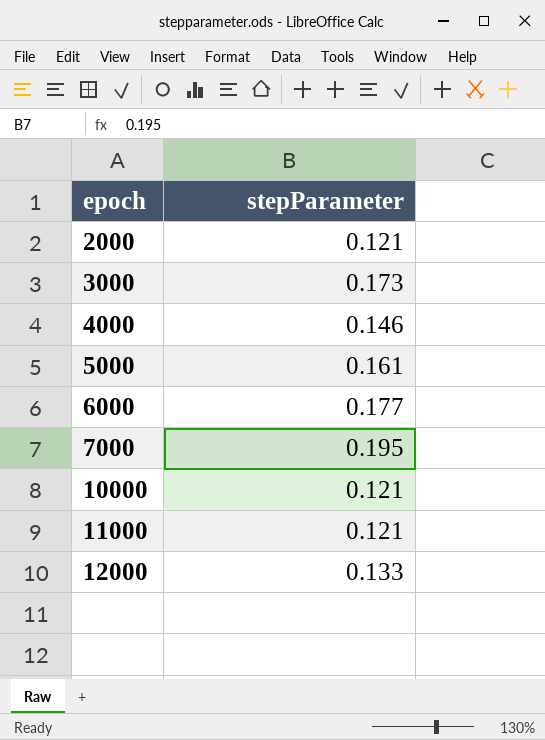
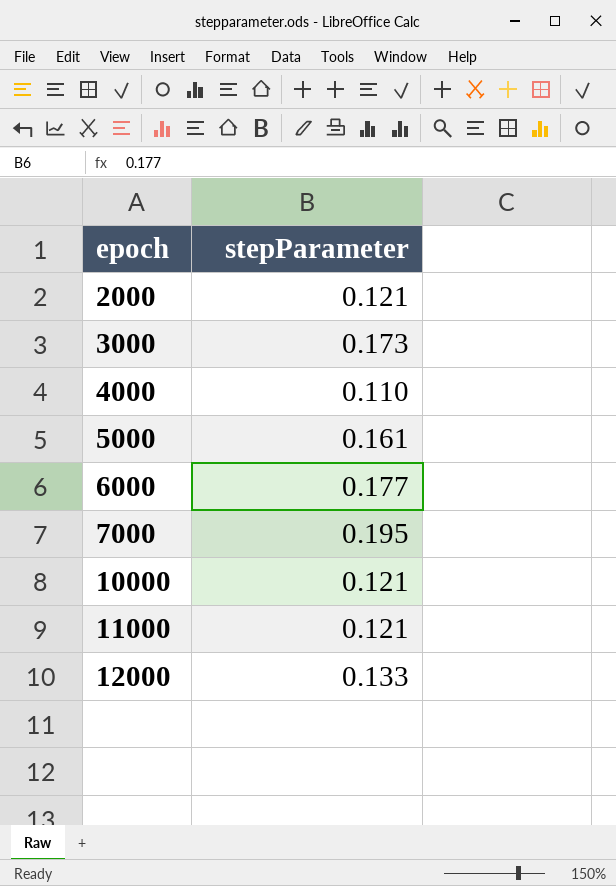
4000 | stepParameter: 0.146 -> 0.110

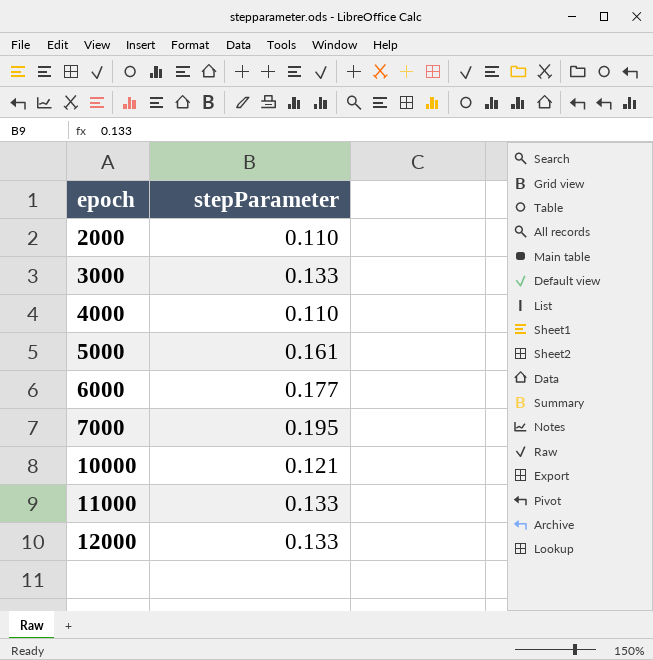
2000 | stepParameter: 0.121 -> 0.110
3000 | stepParameter: 0.173 -> 0.133
11000 | stepParameter: 0.121 -> 0.133

